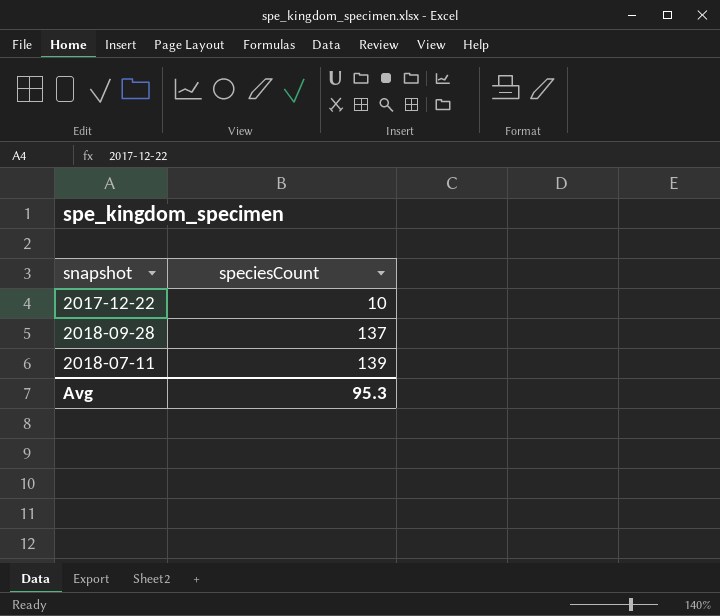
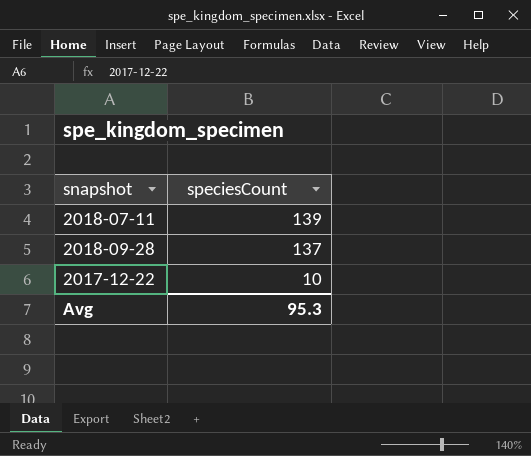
row order: speciesCount ascending -> speciesCount descending

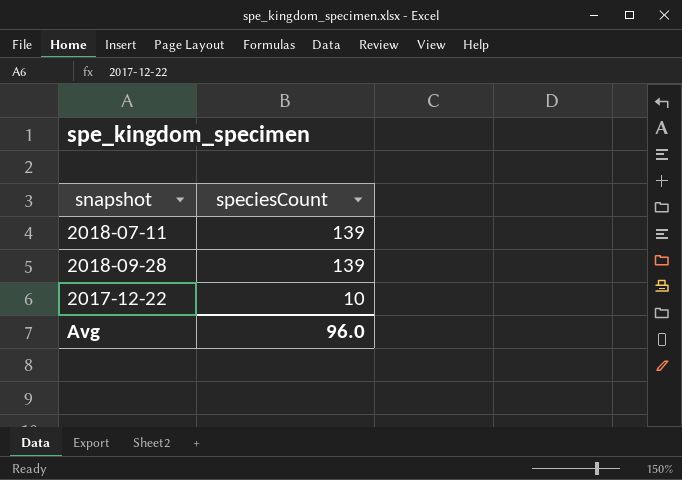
2018-09-28 | speciesCount: 137 -> 139
Avg | speciesCount: 95.3 -> 96.0

